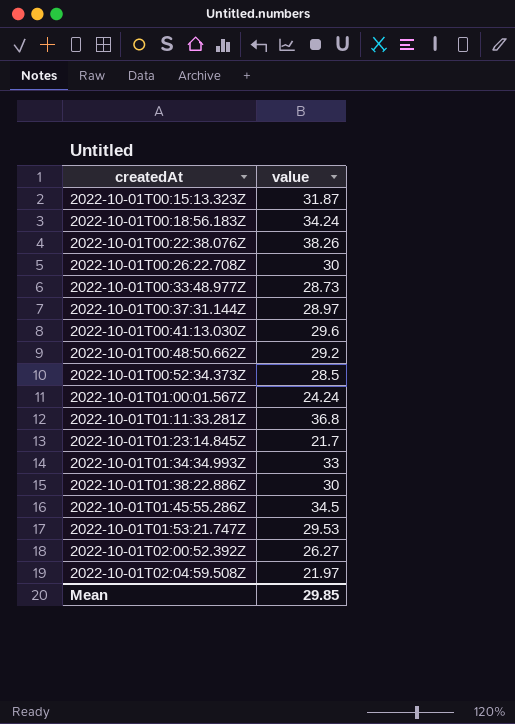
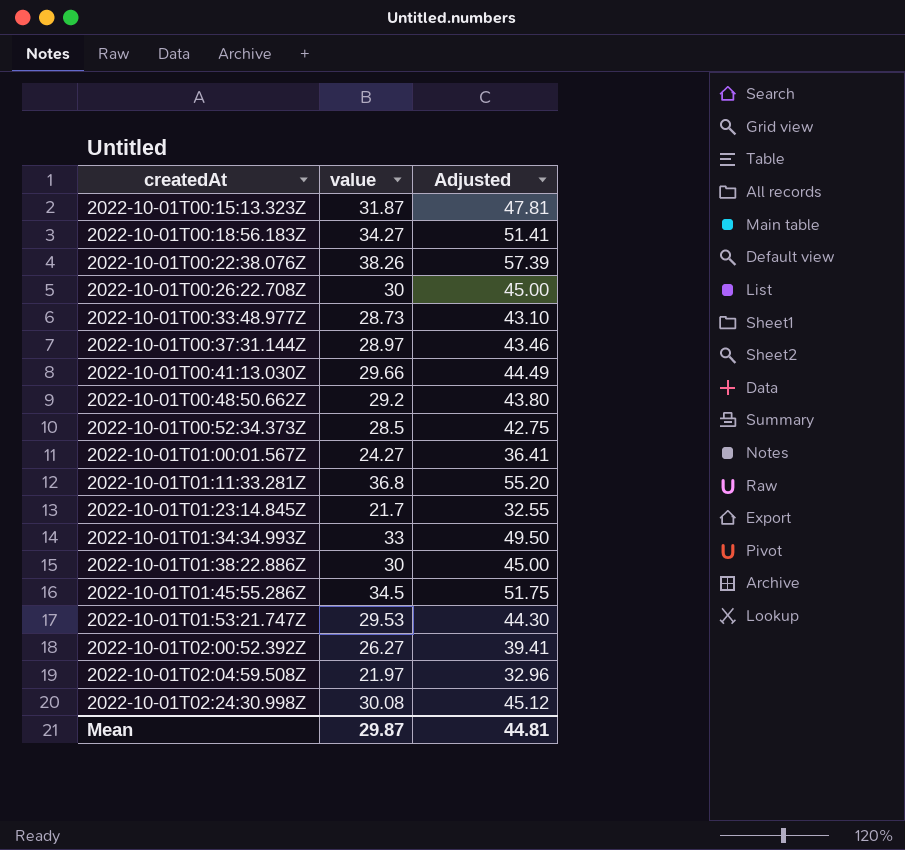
column Adjusted | formula: none -> [value] * 1.5
2022-10-01T00:18:56.183Z | value: 34.24 -> 34.27
2022-10-01T00:41:13.030Z | value: 29.6 -> 29.66
2022-10-01T01:00:01.567Z | value: 24.24 -> 24.27
row 2022-10-01T02:24:30.998Z: none -> 30.08 | 45.12
Mean | value: 29.85 -> 29.87

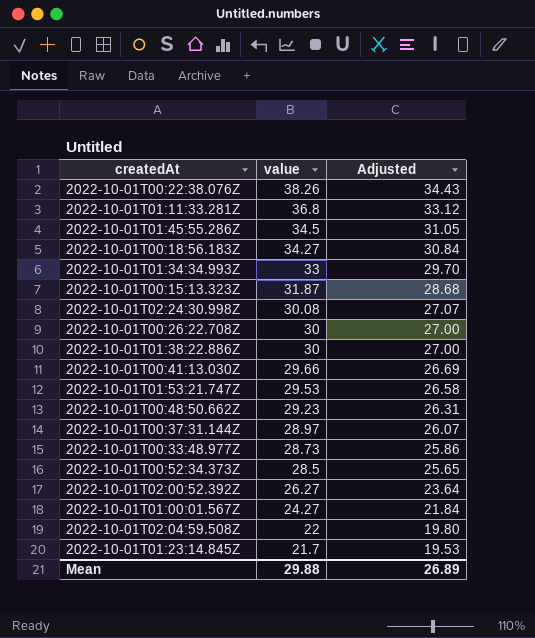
row order: createdAt ascending -> value descending
column Adjusted | formula: [value] * 1.5 -> [value] * 0.9
2022-10-01T00:48:50.662Z | value: 29.2 -> 29.23
2022-10-01T02:04:59.508Z | value: 21.97 -> 22
Mean | value: 29.87 -> 29.88
Mean | Adjusted: 44.81 -> 26.89

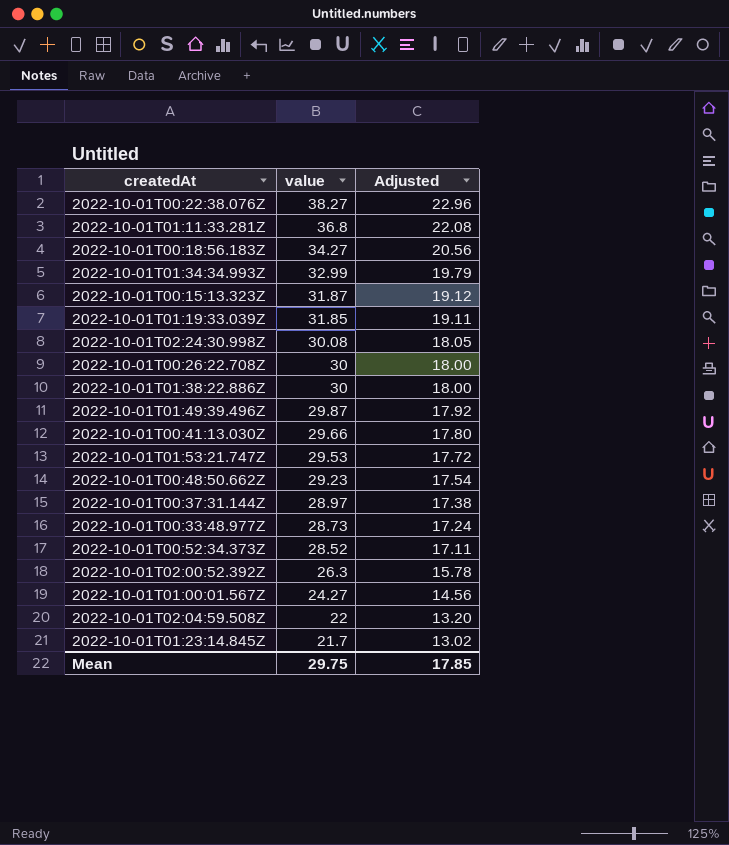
column Adjusted | formula: [value] * 0.9 -> [value] * 0.6
row 2022-10-01T01:45:55.286Z: 34.5 | 31.05 -> none
2022-10-01T00:22:38.076Z | value: 38.26 -> 38.27
2022-10-01T01:34:34.993Z | value: 33 -> 32.99
row 2022-10-01T01:19:33.039Z: none -> 31.85 | 19.11
row 2022-10-01T01:49:39.496Z: none -> 29.87 | 17.92
2022-10-01T00:52:34.373Z | value: 28.5 -> 28.52
2022-10-01T02:00:52.392Z | value: 26.27 -> 26.3
Mean | value: 29.88 -> 29.75
Mean | Adjusted: 26.89 -> 17.85

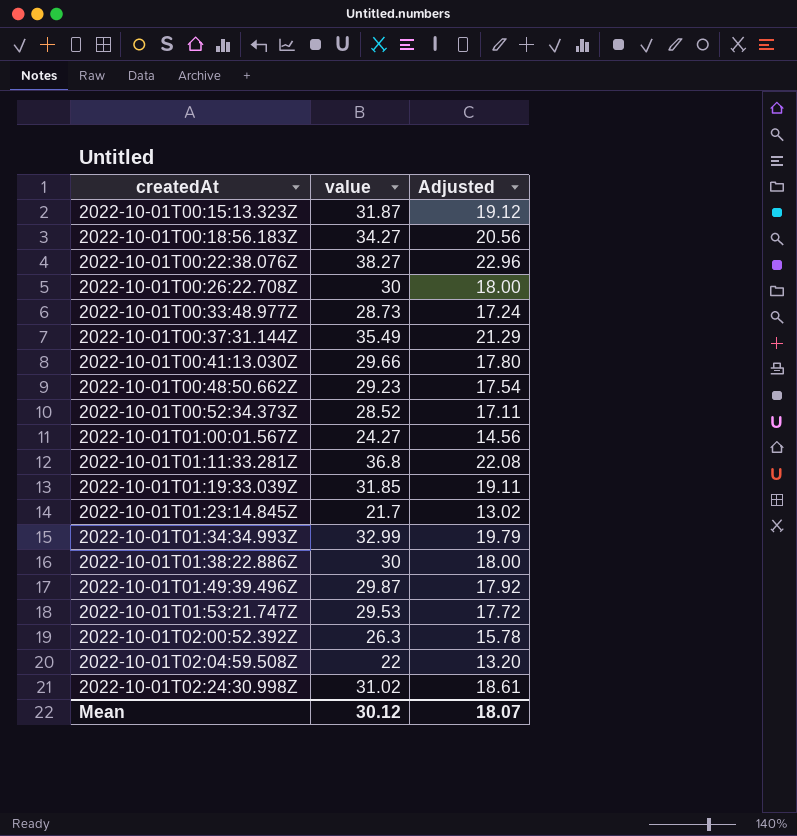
row order: value descending -> createdAt ascending
2022-10-01T00:37:31.144Z | value: 28.97 -> 35.49
2022-10-01T00:37:31.144Z | Adjusted: 17.38 -> 21.29
2022-10-01T02:24:30.998Z | value: 30.08 -> 31.02
2022-10-01T02:24:30.998Z | Adjusted: 18.05 -> 18.61
Mean | value: 29.75 -> 30.12
Mean | Adjusted: 17.85 -> 18.07

